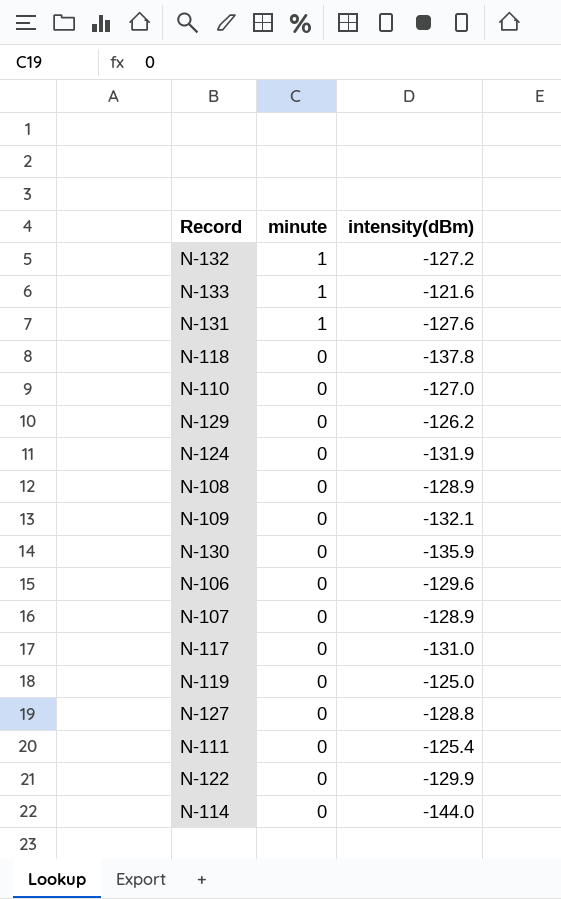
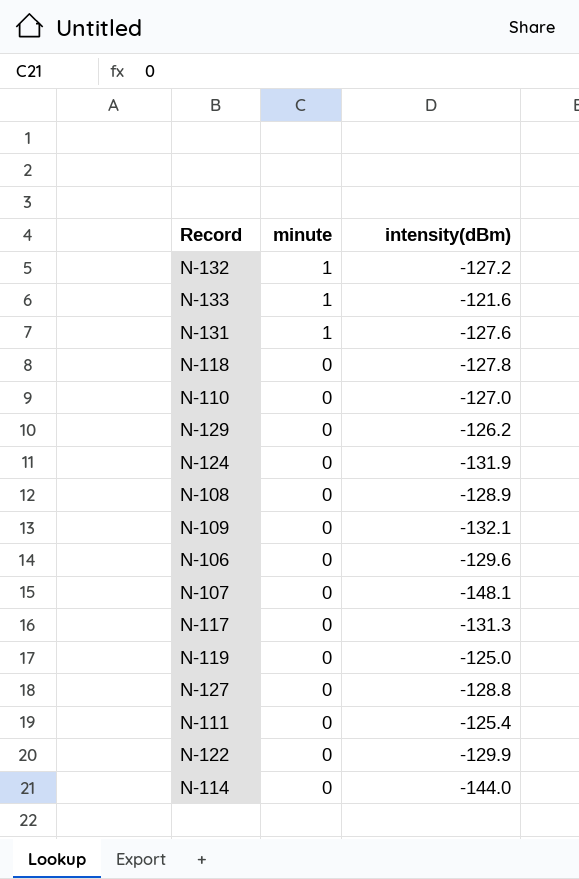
row N-130: 0 | -135.9 -> none
N-118 | intensity(dBm): -137.8 -> -127.8
N-107 | intensity(dBm): -128.9 -> -148.1
N-117 | intensity(dBm): -131.0 -> -131.3

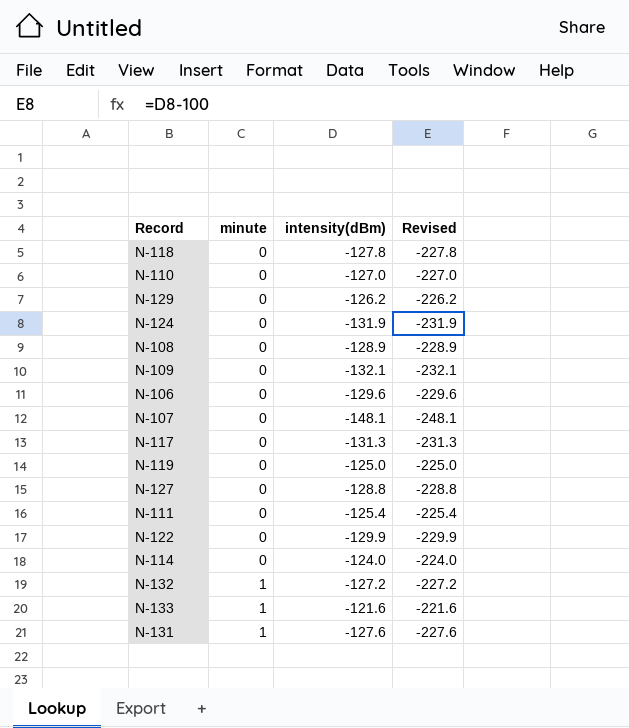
row order: minute descending -> minute ascending
column Revised | formula: none -> [intensity(dBm)] - 100
N-114 | intensity(dBm): -144.0 -> -124.0

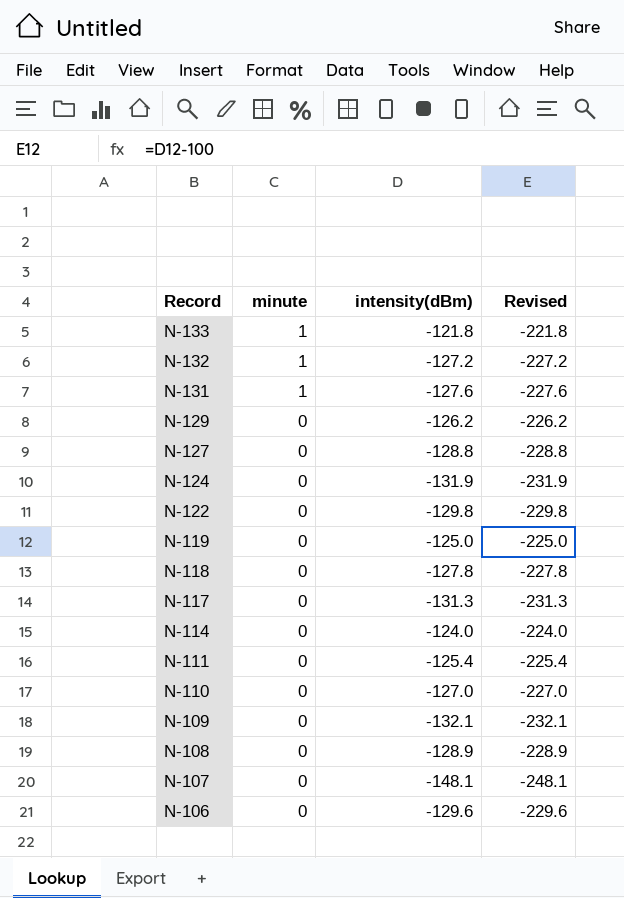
row order: minute ascending -> Record descending
N-133 | intensity(dBm): -121.6 -> -121.8
N-133 | Revised: -221.6 -> -221.8
N-122 | intensity(dBm): -129.9 -> -129.8
N-122 | Revised: -229.9 -> -229.8

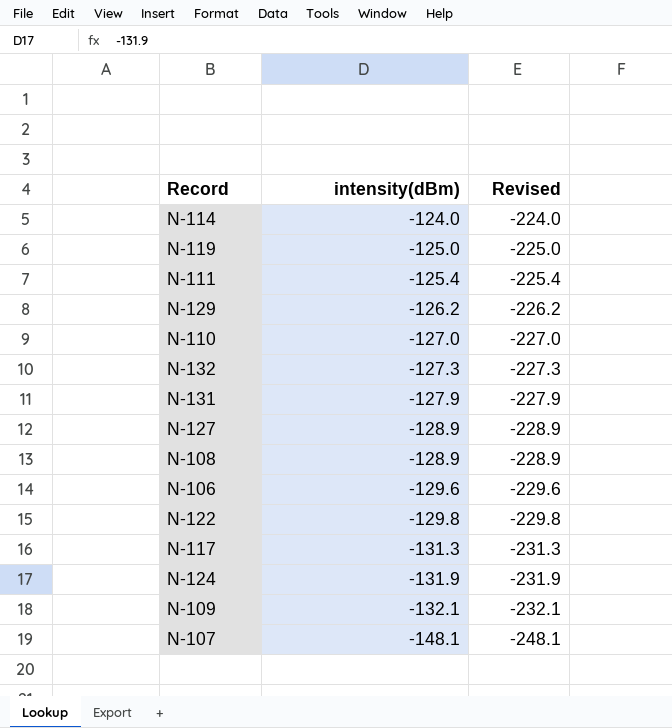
row order: Record descending -> intensity(dBm) descending
column minute | position: 2 -> none
row N-133: 1 | -121.8 | -221.8 -> none
row N-118: 0 | -127.8 | -227.8 -> none
N-132 | intensity(dBm): -127.2 -> -127.3
N-132 | Revised: -227.2 -> -227.3
N-131 | intensity(dBm): -127.6 -> -127.9
N-131 | Revised: -227.6 -> -227.9
N-127 | intensity(dBm): -128.8 -> -128.9
N-127 | Revised: -228.8 -> -228.9

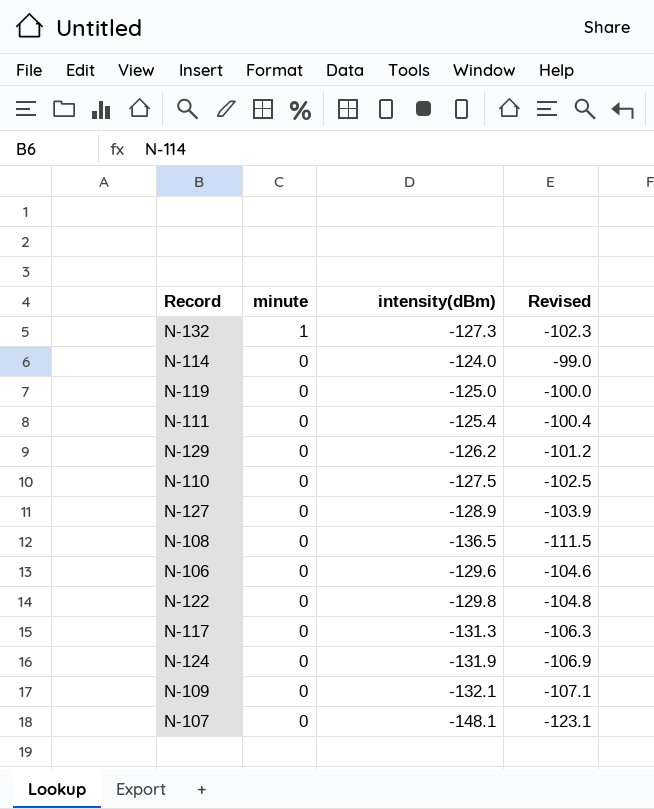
row order: intensity(dBm) descending -> minute descending
column minute | position: none -> 2
column Revised | formula: [intensity(dBm)] - 100 -> [intensity(dBm)] + 25
row N-131: -127.9 | -227.9 -> none
N-110 | intensity(dBm): -127.0 -> -127.5
N-108 | intensity(dBm): -128.9 -> -136.5

